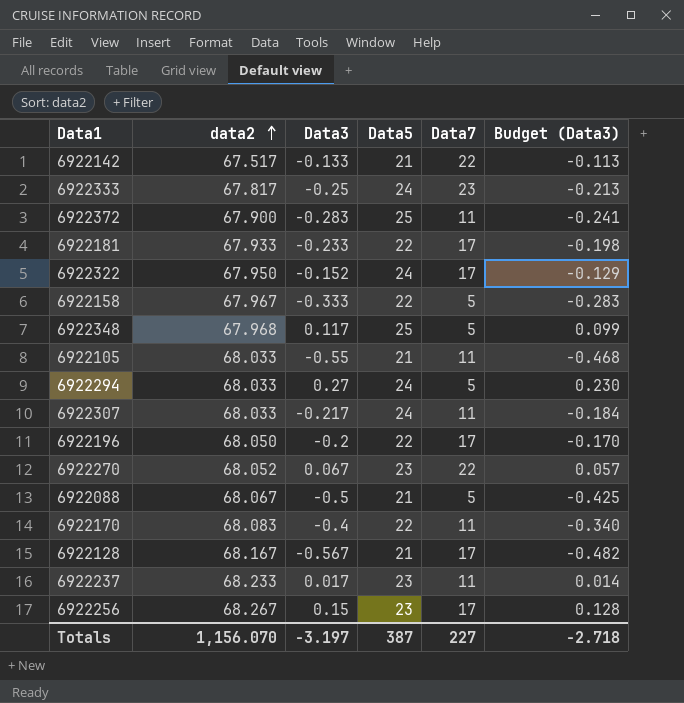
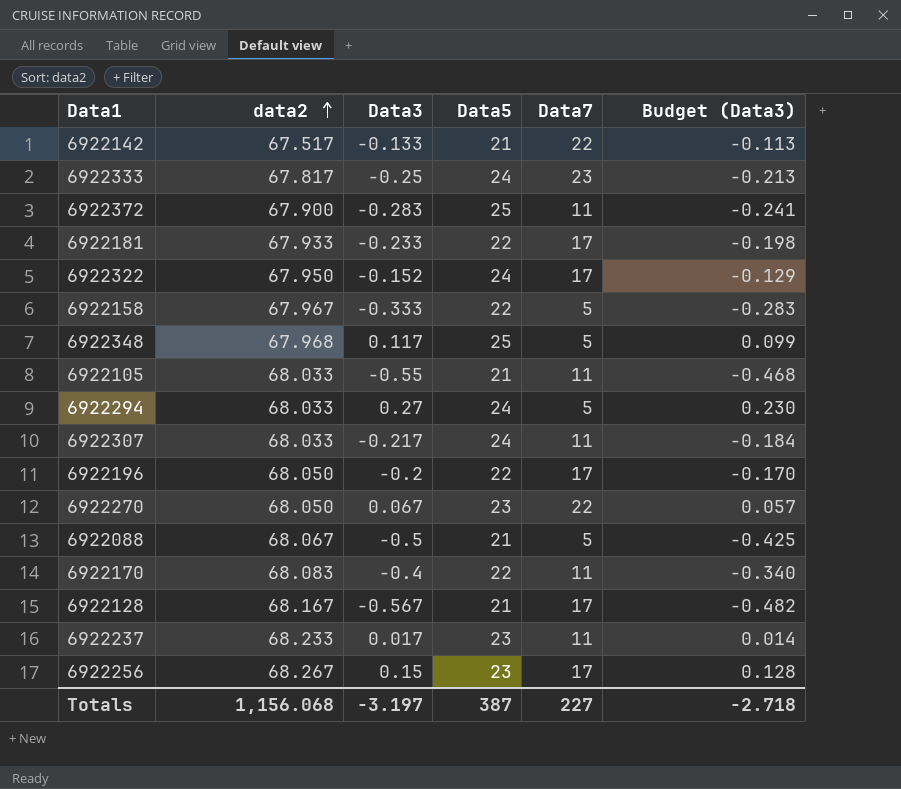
6922270 | data2: 68.052 -> 68.050
Totals | data2: 1,156.070 -> 1,156.068

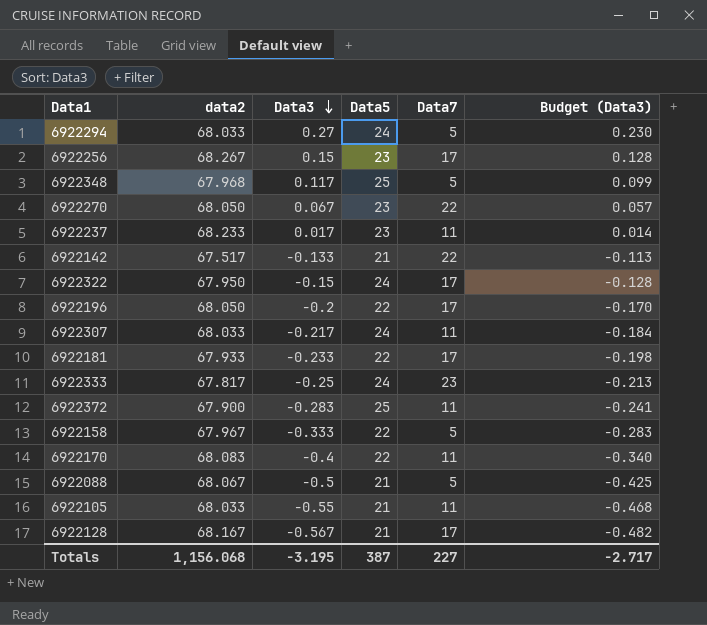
row order: data2 ascending -> Data3 descending
6922322 | Data3: -0.152 -> -0.15
6922322 | Budget (Data3): -0.129 -> -0.128
Totals | Data3: -3.197 -> -3.195
Totals | Budget (Data3): -2.718 -> -2.717

